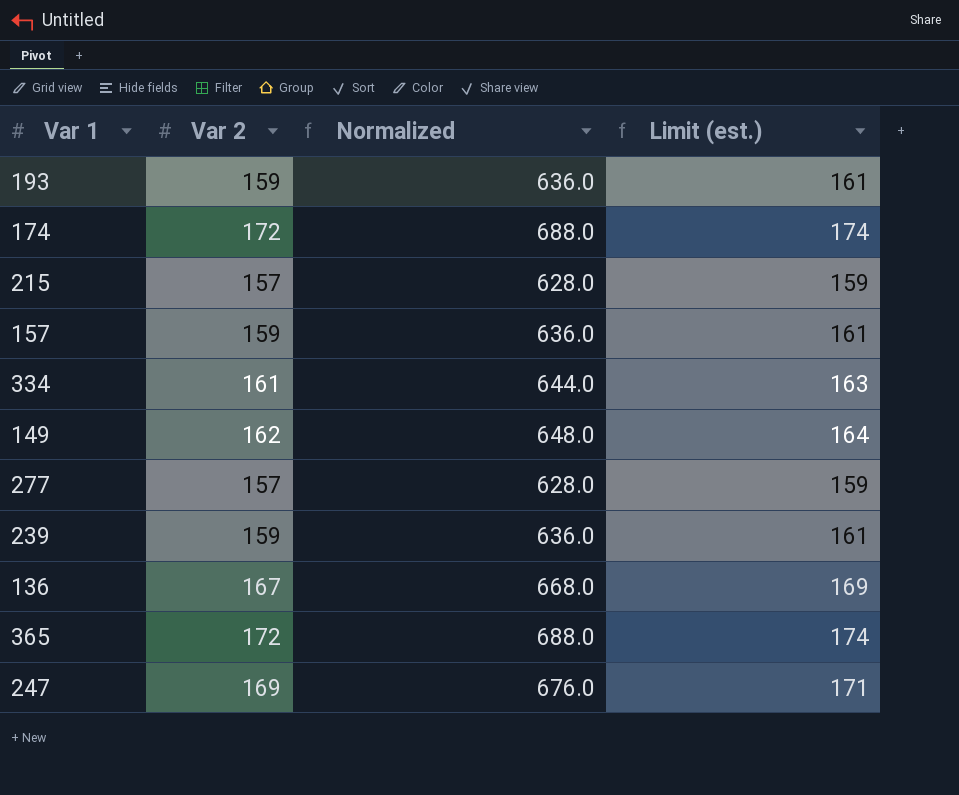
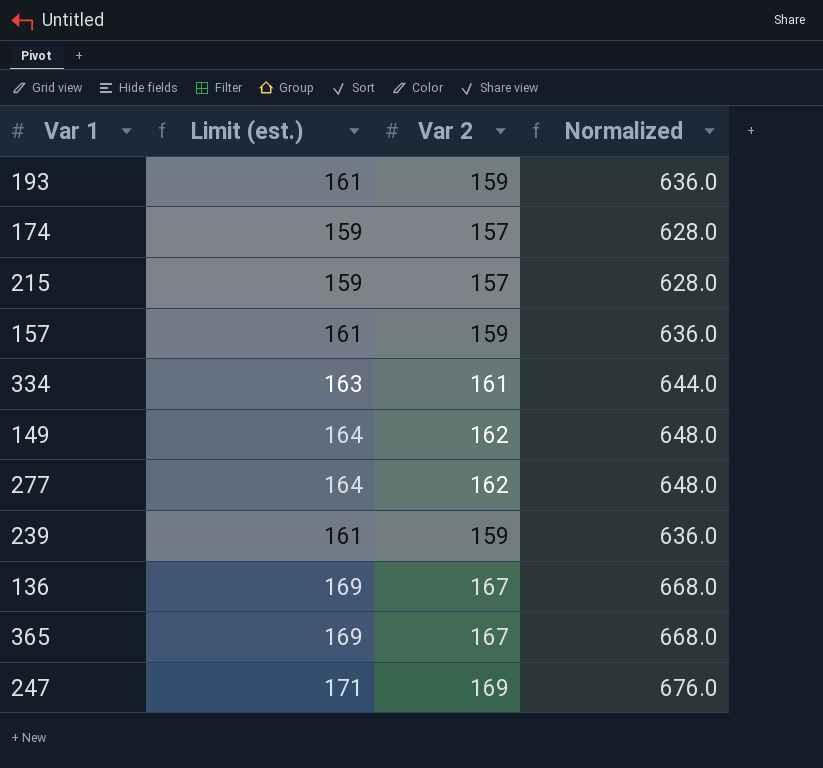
column Limit (est.) | position: 4 -> 2
174 | Limit (est.): 174 -> 159
174 | Var 2: 172 -> 157
174 | Normalized: 688.0 -> 628.0
277 | Limit (est.): 159 -> 164
277 | Var 2: 157 -> 162
277 | Normalized: 628.0 -> 648.0
365 | Limit (est.): 174 -> 169
365 | Var 2: 172 -> 167
365 | Normalized: 688.0 -> 668.0

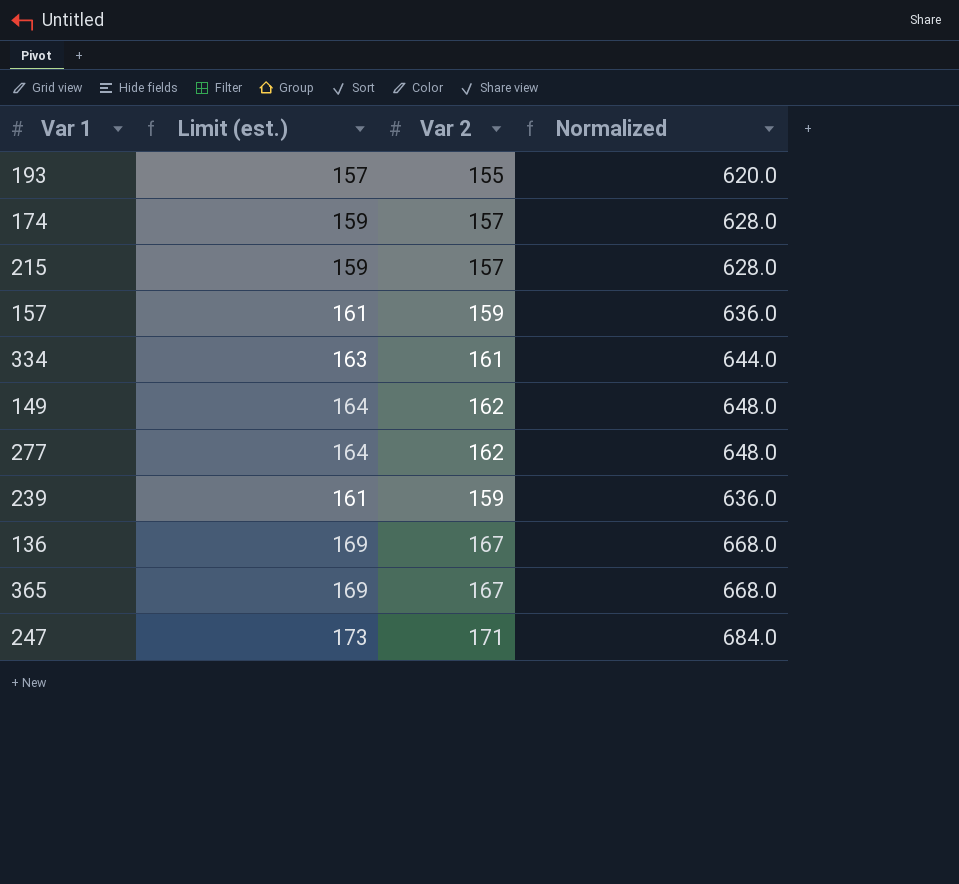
193 | Limit (est.): 161 -> 157
193 | Var 2: 159 -> 155
193 | Normalized: 636.0 -> 620.0
247 | Limit (est.): 171 -> 173
247 | Var 2: 169 -> 171
247 | Normalized: 676.0 -> 684.0

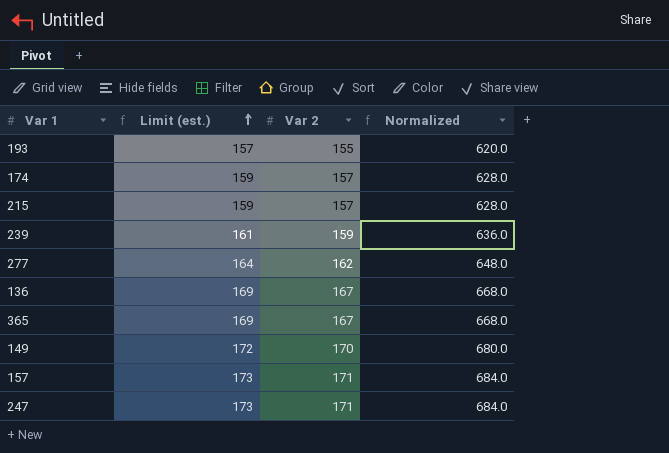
row order: none -> Limit (est.) ascending
row 334: 163 | 161 | 644.0 -> none
149 | Limit (est.): 164 -> 172
149 | Var 2: 162 -> 170
149 | Normalized: 648.0 -> 680.0
157 | Limit (est.): 161 -> 173
157 | Var 2: 159 -> 171
157 | Normalized: 636.0 -> 684.0

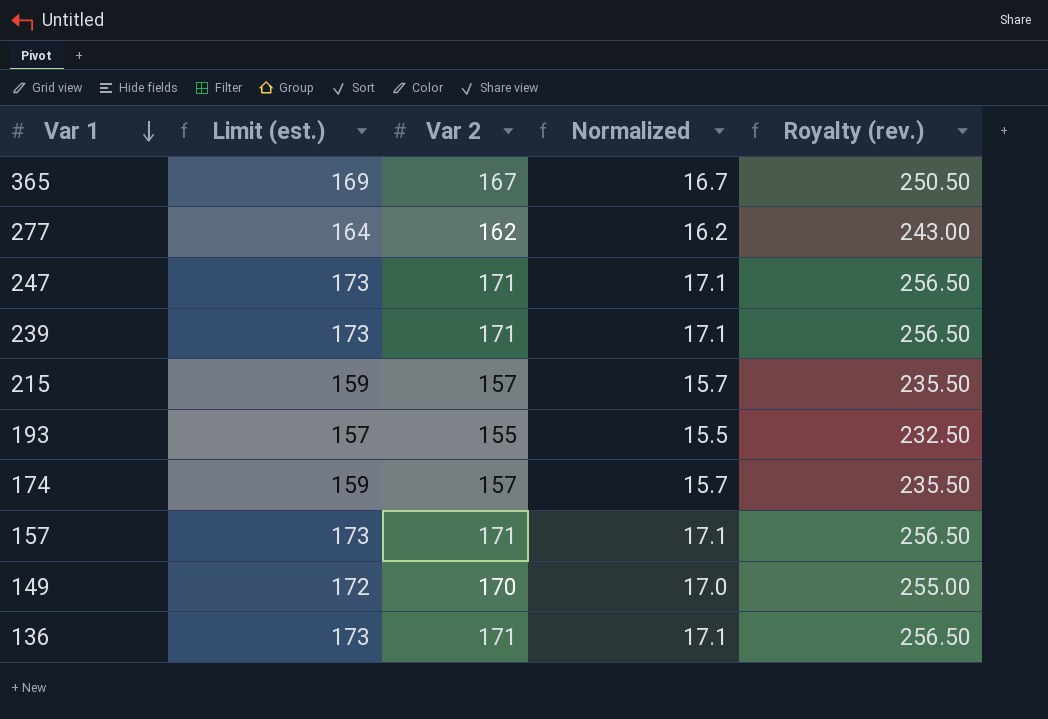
row order: Limit (est.) ascending -> Var 1 descending
column Normalized | formula: [Var 2] * 4 -> [Var 2] * 0.1
column Royalty (rev.) | formula: none -> [Var 2] * 1.5
239 | Limit (est.): 161 -> 173
239 | Var 2: 159 -> 171
136 | Limit (est.): 169 -> 173
136 | Var 2: 167 -> 171

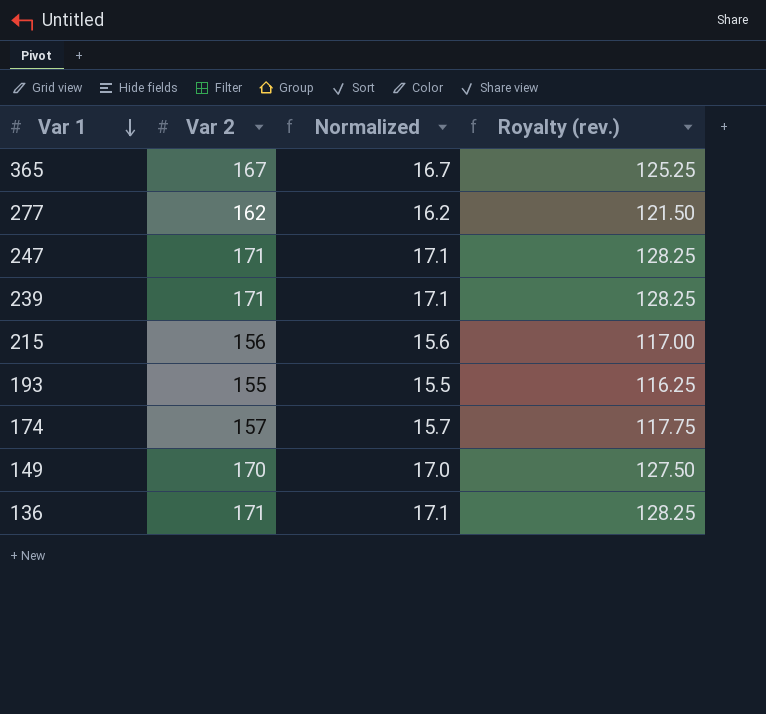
column Limit (est.) | formula: [Var 2] + 2 -> none
column Royalty (rev.) | formula: [Var 2] * 1.5 -> [Var 2] * 0.75
row 157: 173 | 171 | 17.1 | 256.50 -> none
215 | Var 2: 157 -> 156
215 | Normalized: 15.7 -> 15.6

